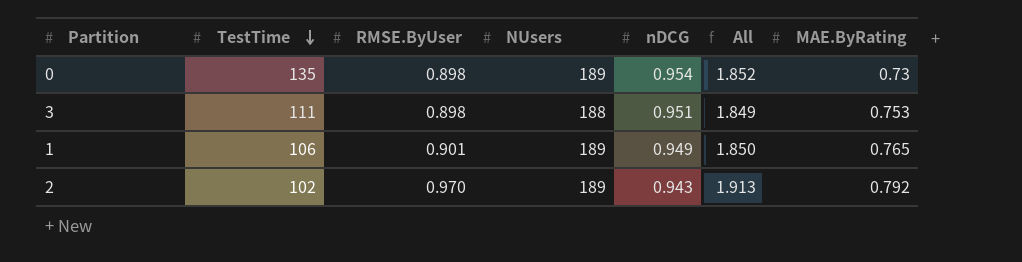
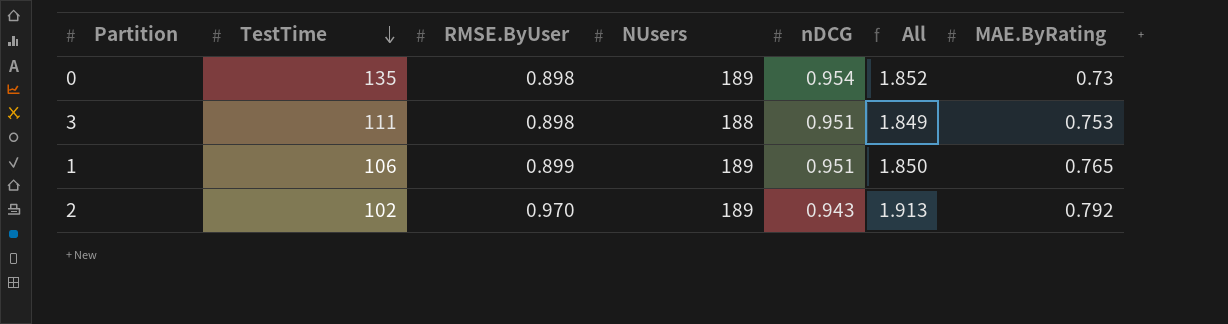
1 | RMSE.ByUser: 0.901 -> 0.899
1 | nDCG: 0.949 -> 0.951

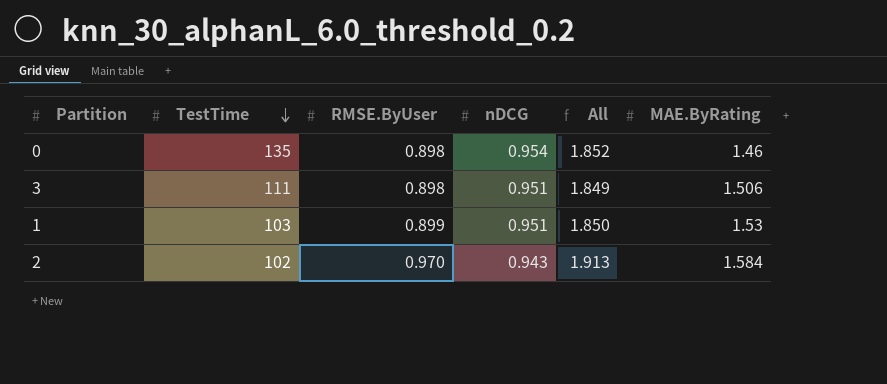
column NUsers | position: 4 -> none
0 | MAE.ByRating: 0.73 -> 1.46
3 | MAE.ByRating: 0.753 -> 1.506
1 | TestTime: 106 -> 103
1 | MAE.ByRating: 0.765 -> 1.53
2 | MAE.ByRating: 0.792 -> 1.584

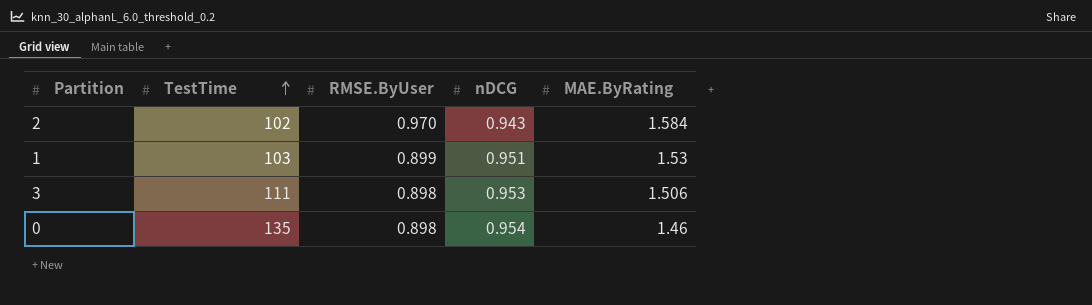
row order: TestTime descending -> TestTime ascending
column All | formula: [RMSE.ByUser] + [nDCG] -> none
3 | nDCG: 0.951 -> 0.953

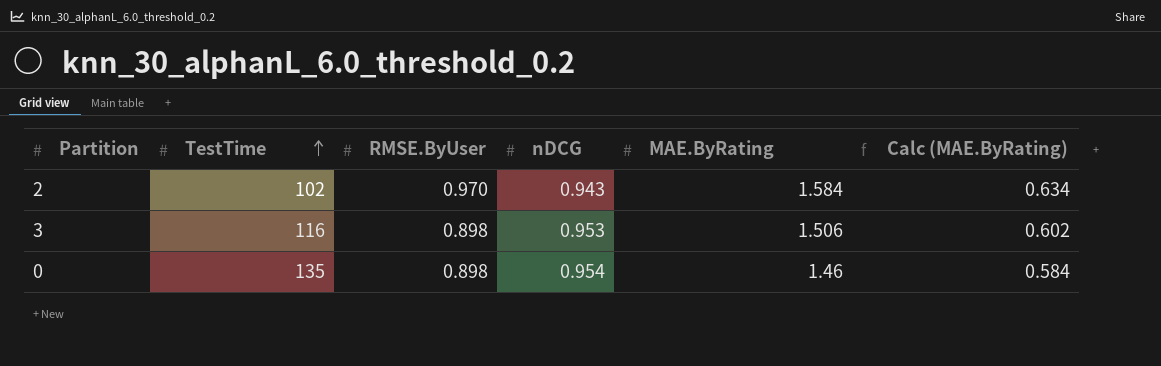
column Calc (MAE.ByRating) | formula: none -> [MAE.ByRating] * 0.4
row 1: 103 | 0.899 | 0.951 | 1.53 -> none
3 | TestTime: 111 -> 116

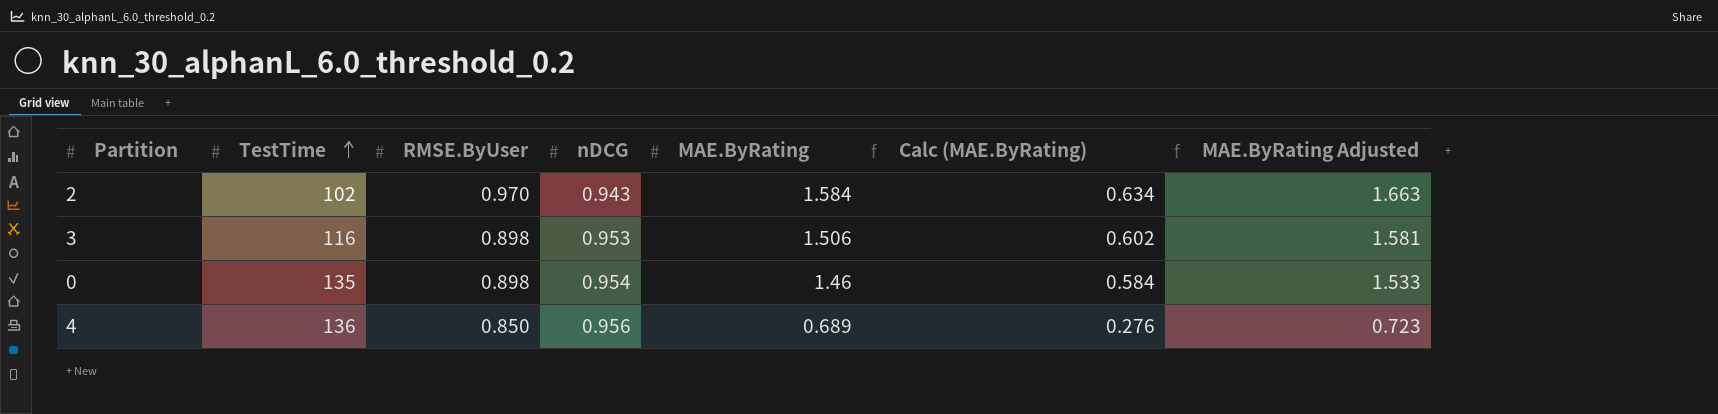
column MAE.ByRating Adjusted | formula: none -> [MAE.ByRating] * 1.05
row 4: none -> 136 | 0.850 | 0.956 | 0.689 | 0.276 | 0.723

